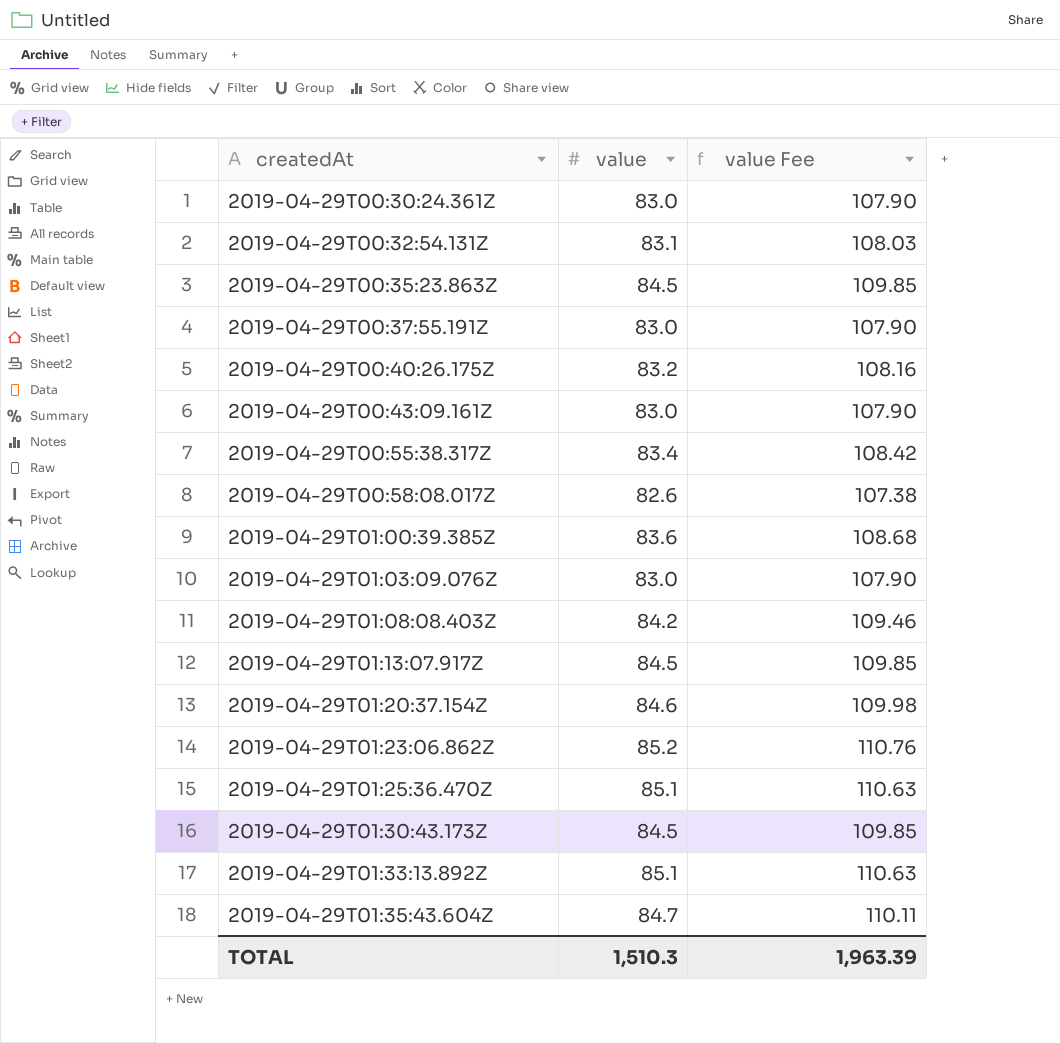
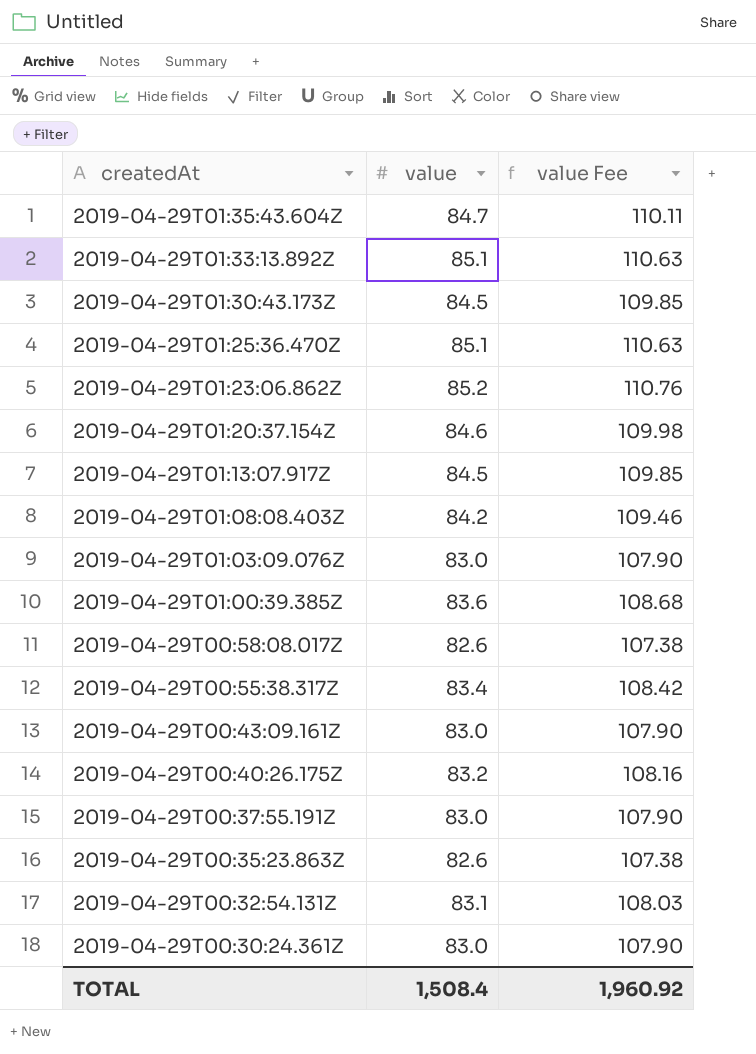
row order: createdAt ascending -> createdAt descending
2019-04-29T00:35:23.863Z | value: 84.5 -> 82.6
2019-04-29T00:35:23.863Z | value Fee: 109.85 -> 107.38
TOTAL | value: 1,510.3 -> 1,508.4
TOTAL | value Fee: 1,963.39 -> 1,960.92

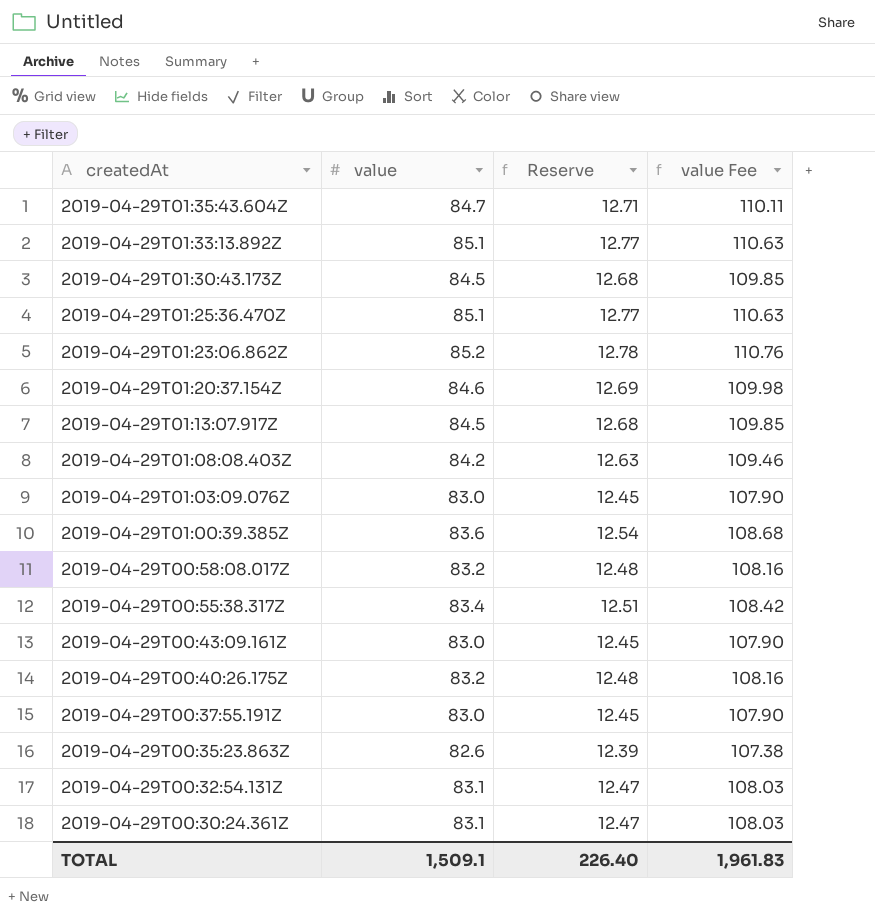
column Reserve | formula: none -> [value] * 0.15
2019-04-29T00:58:08.017Z | value: 82.6 -> 83.2
2019-04-29T00:58:08.017Z | value Fee: 107.38 -> 108.16
2019-04-29T00:30:24.361Z | value: 83.0 -> 83.1
2019-04-29T00:30:24.361Z | value Fee: 107.90 -> 108.03
TOTAL | value: 1,508.4 -> 1,509.1
TOTAL | value Fee: 1,960.92 -> 1,961.83

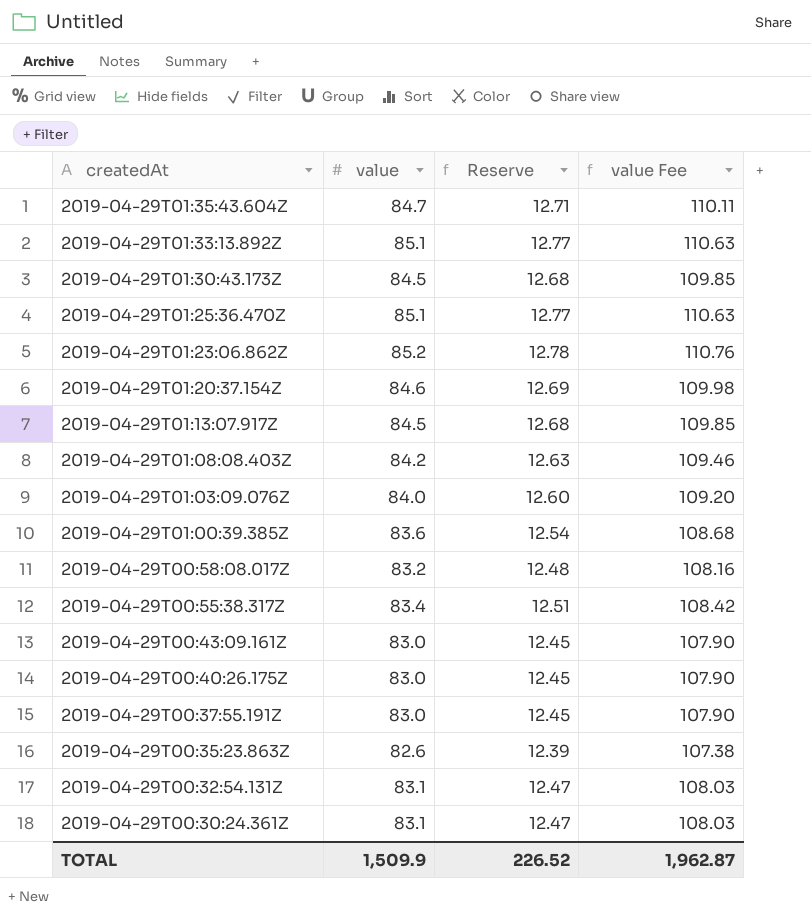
2019-04-29T01:03:09.076Z | value: 83.0 -> 84.0
2019-04-29T01:03:09.076Z | Reserve: 12.45 -> 12.60
2019-04-29T01:03:09.076Z | value Fee: 107.90 -> 109.20
2019-04-29T00:40:26.175Z | value: 83.2 -> 83.0
2019-04-29T00:40:26.175Z | Reserve: 12.48 -> 12.45
2019-04-29T00:40:26.175Z | value Fee: 108.16 -> 107.90
TOTAL | value: 1,509.1 -> 1,509.9
TOTAL | Reserve: 226.40 -> 226.52
TOTAL | value Fee: 1,961.83 -> 1,962.87

